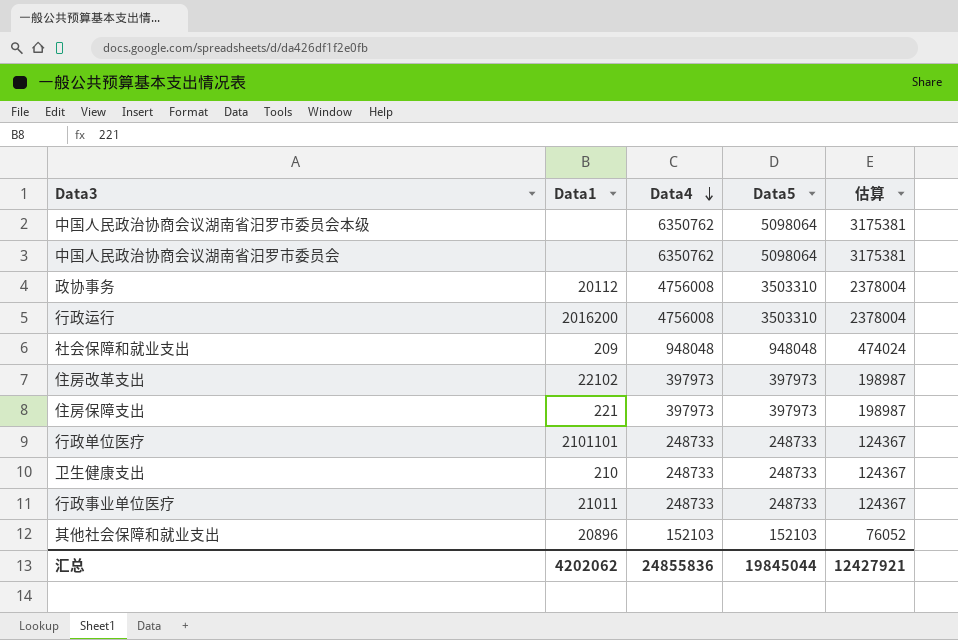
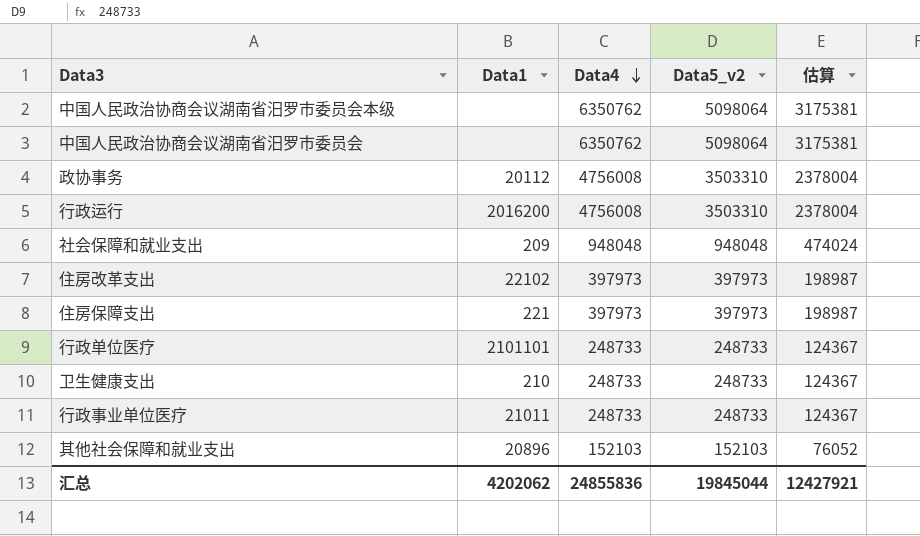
column name: Data5 -> Data5_v2

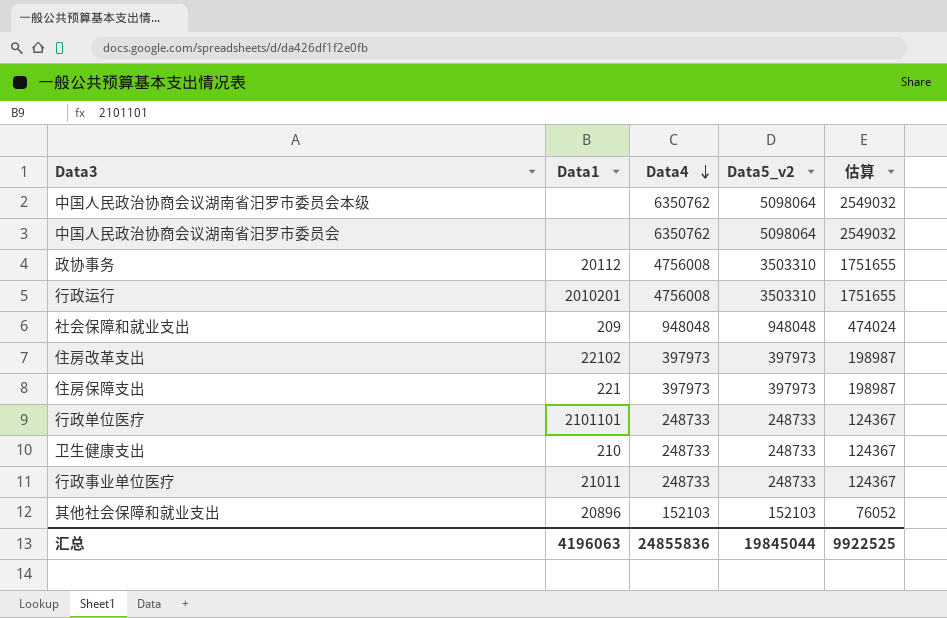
column 估算 | formula: [Data4] * 0.5 -> [Data5_v2] * 0.5
行政运行 | Data1: 2016200 -> 2010201
汇总 | Data1: 4202062 -> 4196063
汇总 | 估算: 12427921 -> 9922525

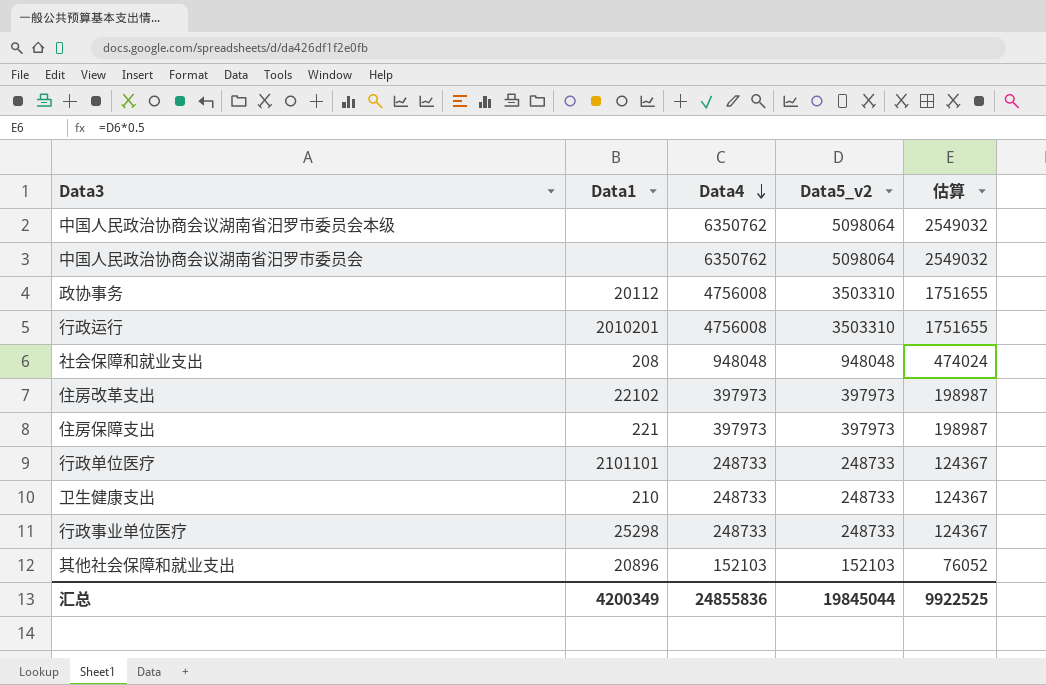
社会保障和就业支出 | Data1: 209 -> 208
行政事业单位医疗 | Data1: 21011 -> 25298
汇总 | Data1: 4196063 -> 4200349

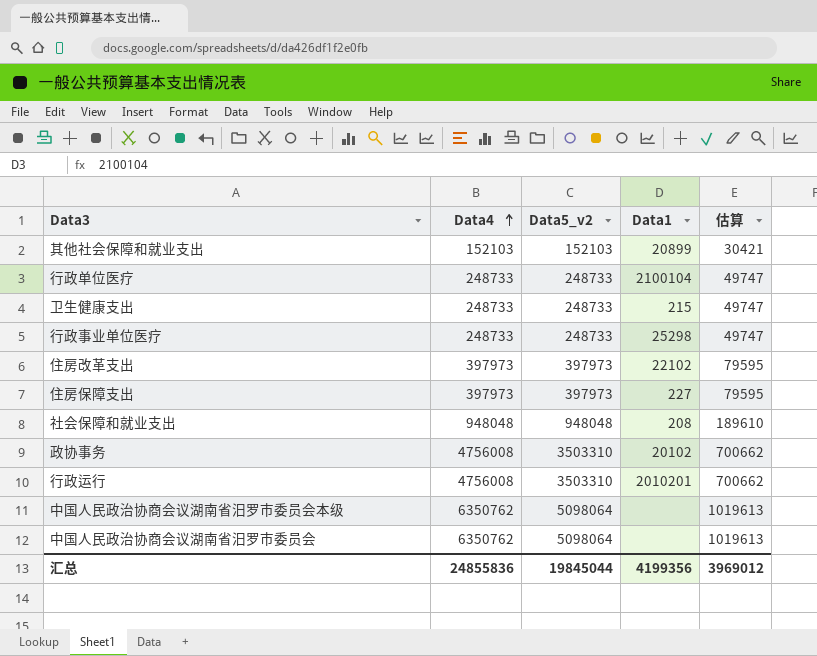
row order: Data4 descending -> Data4 ascending
column Data1 | position: 2 -> 4
column 估算 | formula: [Data5_v2] * 0.5 -> [Data5_v2] * 0.2
其他社会保障和就业支出 | Data1: 20896 -> 20899
行政单位医疗 | Data1: 2101101 -> 2100104
卫生健康支出 | Data1: 210 -> 215
住房保障支出 | Data1: 221 -> 227
政协事务 | Data1: 20112 -> 20102
汇总 | Data1: 4200349 -> 4199356
汇总 | 估算: 9922525 -> 3969012

